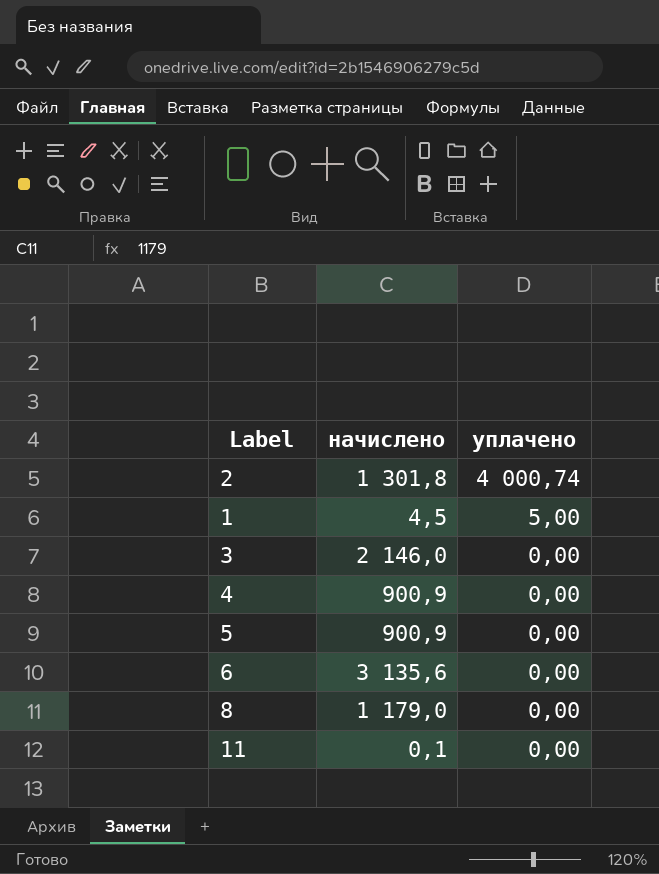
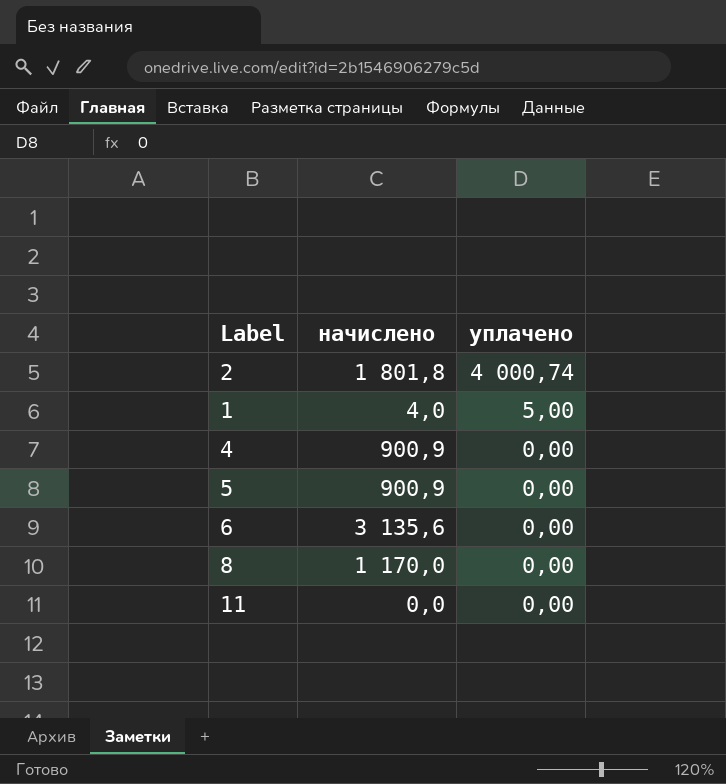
row 3: 2 146,0 | 0,00 -> none
2 | начислено: 1 301,8 -> 1 801,8
1 | начислено: 4,5 -> 4,0
8 | начислено: 1 179,0 -> 1 170,0
11 | начислено: 0,1 -> 0,0

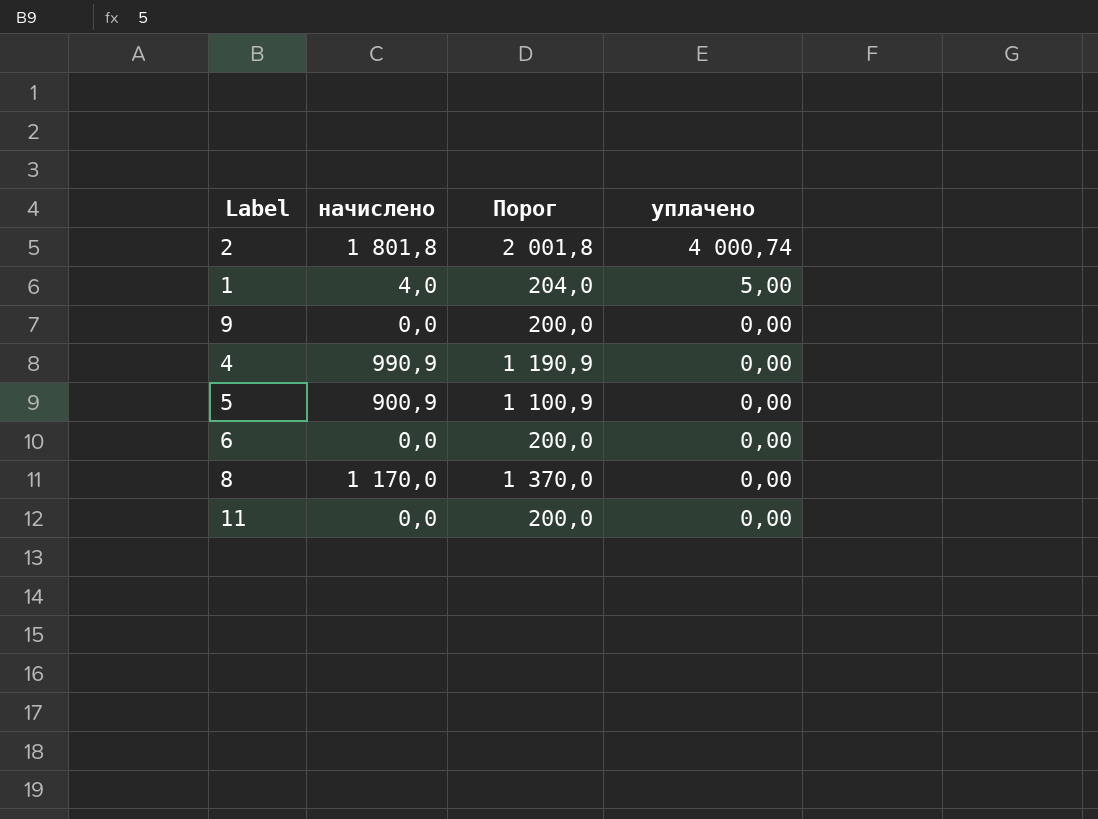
column Порог | formula: none -> [начислено] + 200
row 9: none -> 0,0 | 200,0 | 0,00
4 | начислено: 900,9 -> 990,9
6 | начислено: 3 135,6 -> 0,0

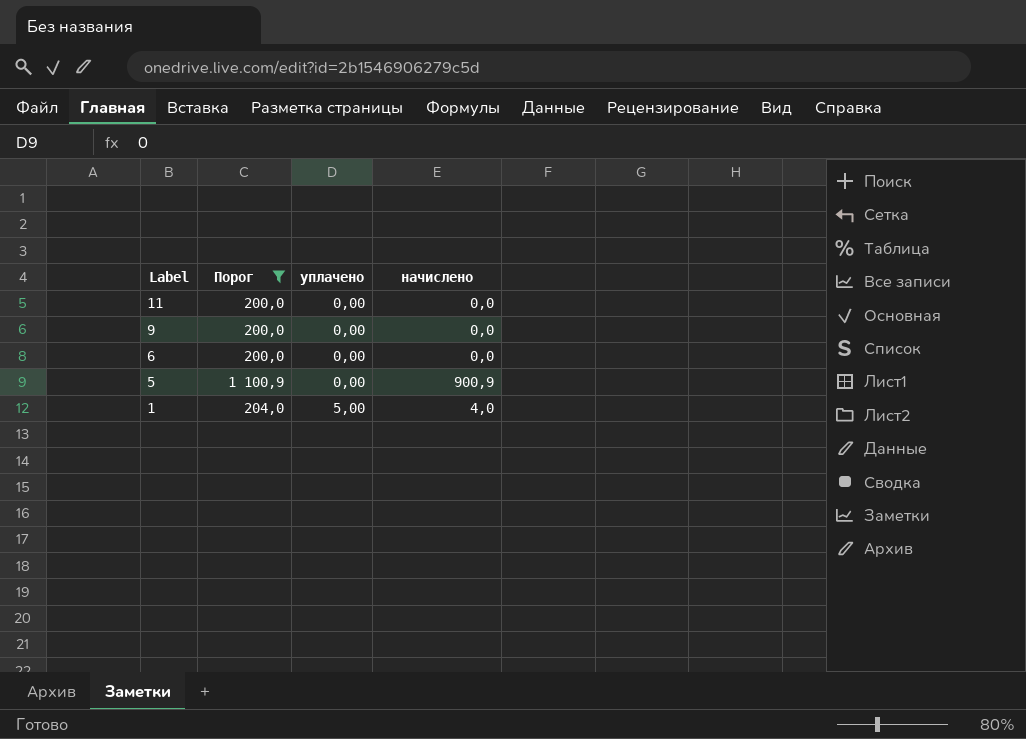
filter: none -> Порог <= 1 100,9
row order: уплачено descending -> Label descending
column начислено | position: 2 -> 4

